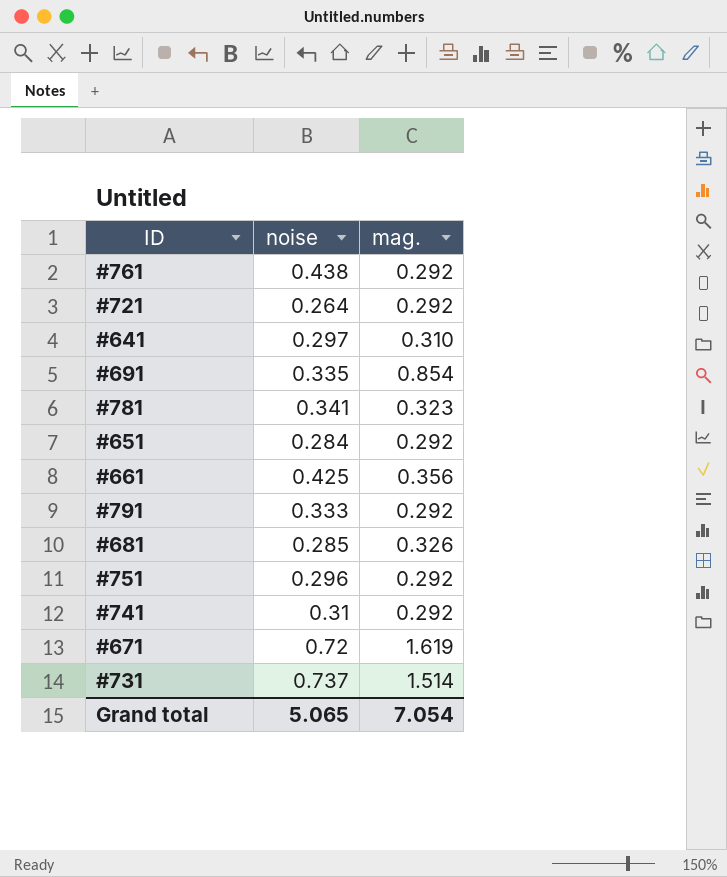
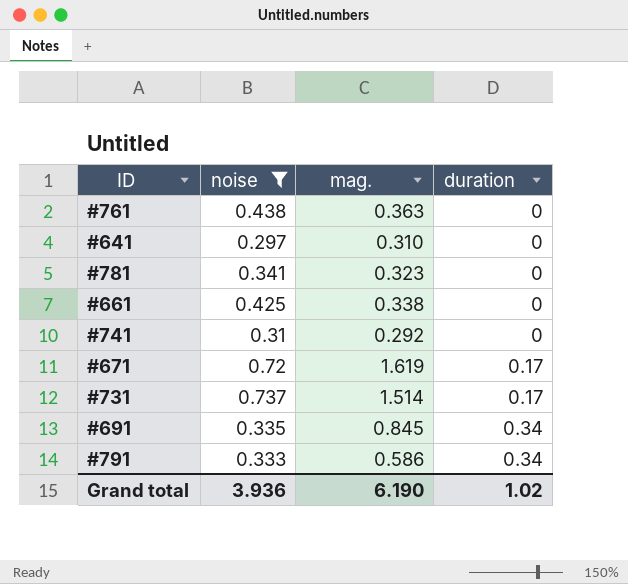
filter: none -> noise >= 0.297
row order: none -> duration ascending
column duration | position: none -> 4
#761 | mag.: 0.292 -> 0.363
#661 | mag.: 0.356 -> 0.338
#691 | mag.: 0.854 -> 0.845
#791 | mag.: 0.292 -> 0.586
Grand total | noise: 5.065 -> 3.936
Grand total | mag.: 7.054 -> 6.190

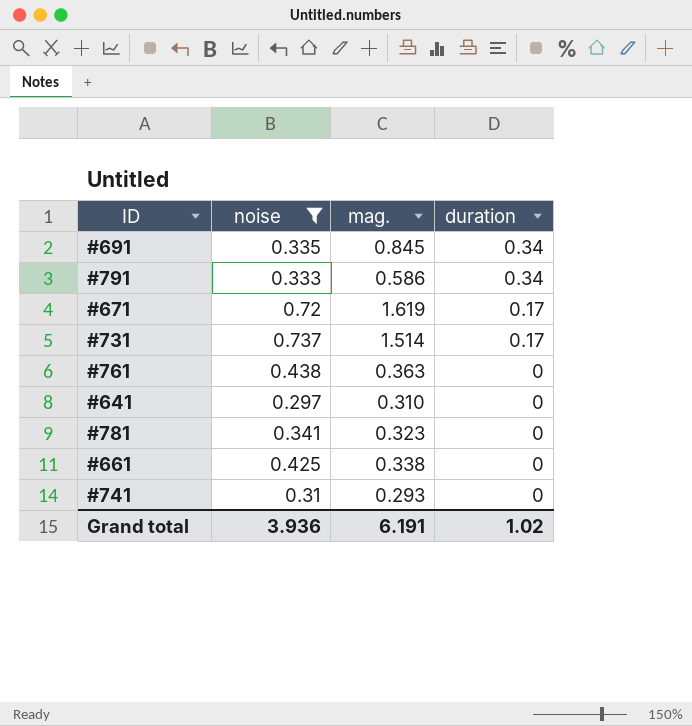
row order: duration ascending -> duration descending
#741 | mag.: 0.292 -> 0.293
Grand total | mag.: 6.190 -> 6.191

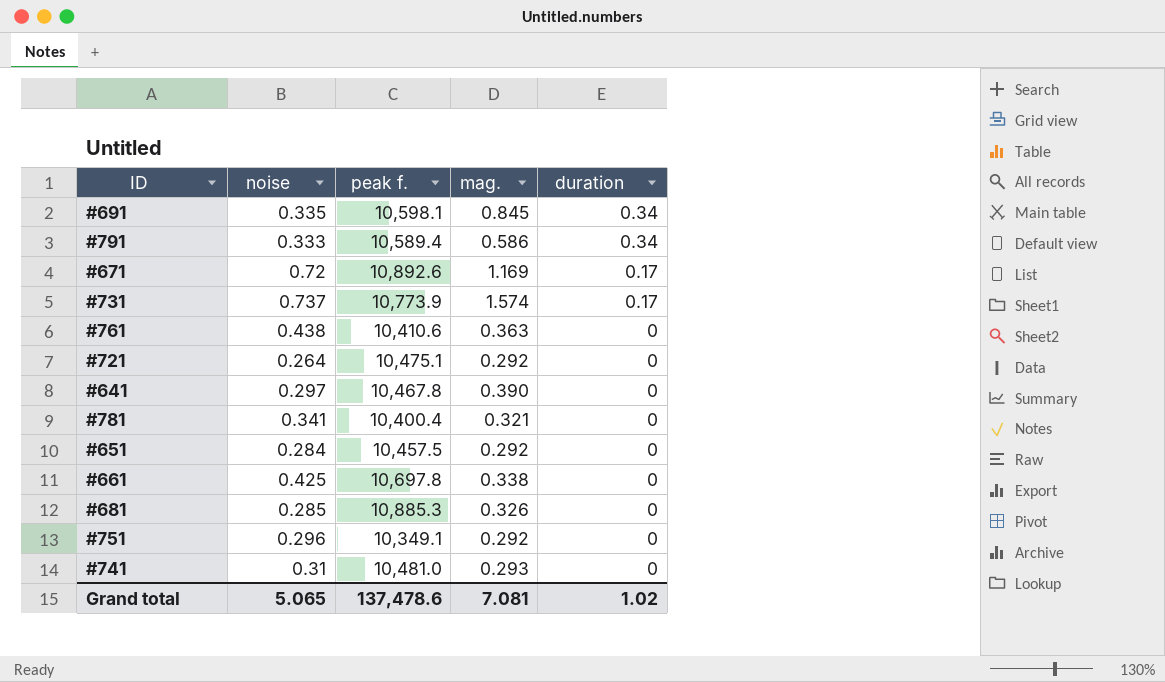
filter: noise >= 0.297 -> none
column peak f. | position: none -> 3
#671 | mag.: 1.619 -> 1.169
#731 | mag.: 1.514 -> 1.574
#641 | mag.: 0.310 -> 0.390
#781 | mag.: 0.323 -> 0.321
Grand total | noise: 3.936 -> 5.065
Grand total | mag.: 6.191 -> 7.081

